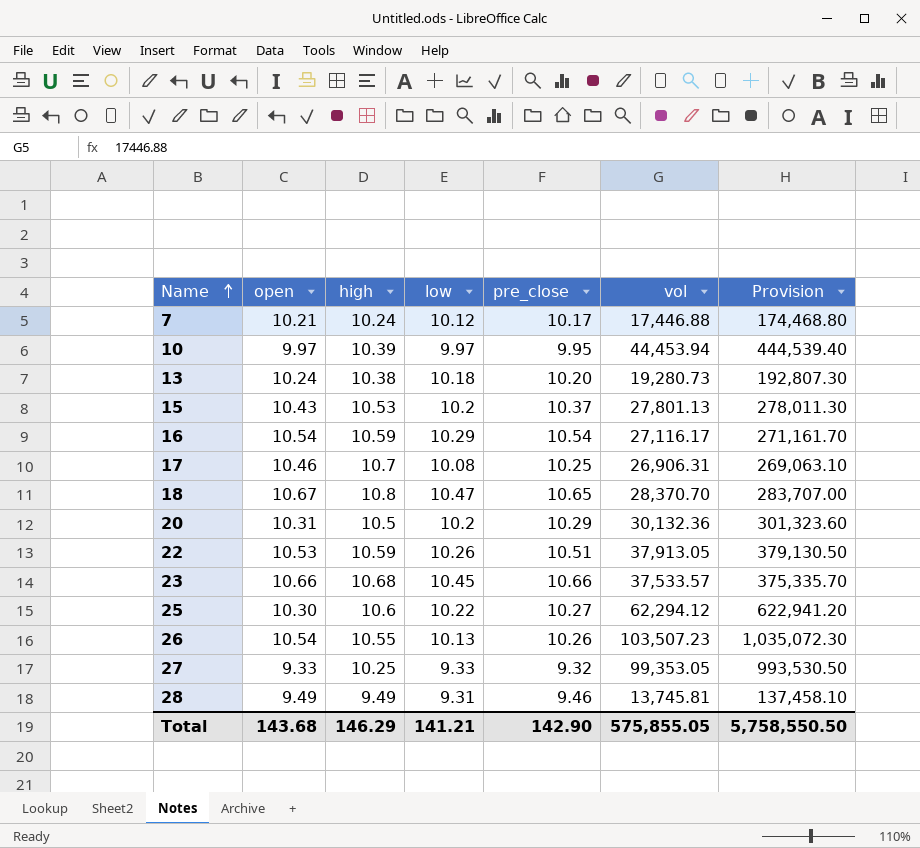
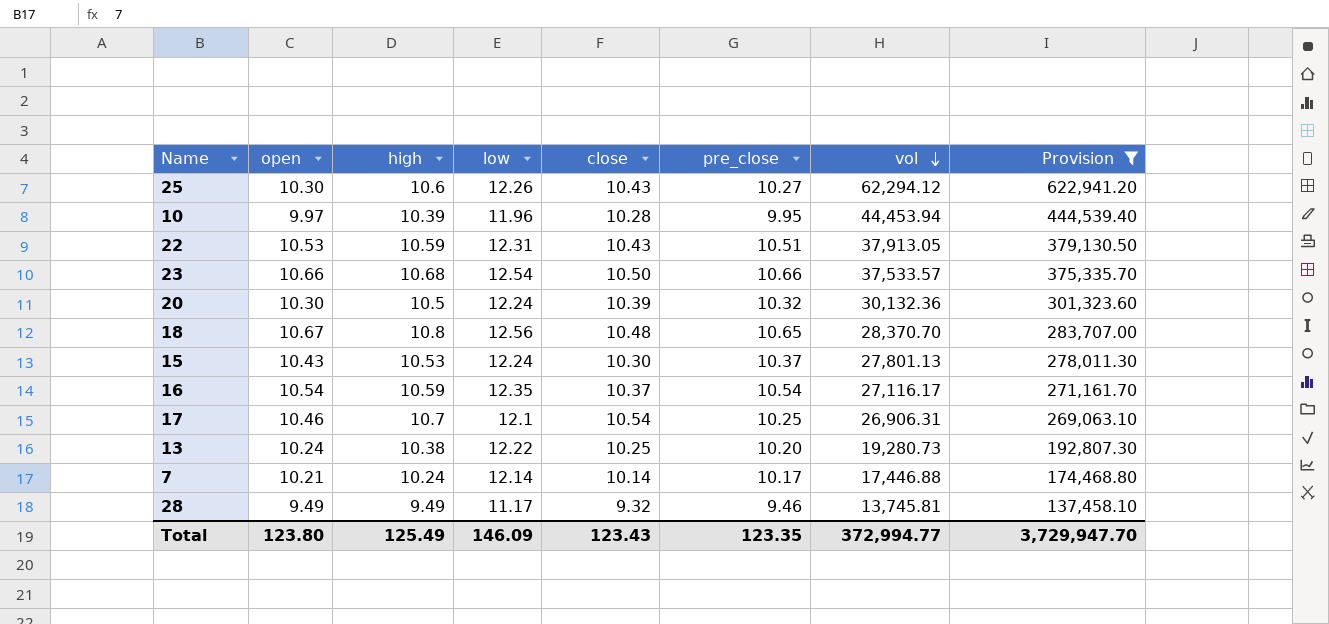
filter: none -> Provision <= 622,941.20
row order: Name ascending -> vol descending
column close | position: none -> 5
25 | low: 10.22 -> 12.26
10 | low: 9.97 -> 11.96
22 | low: 10.26 -> 12.31
23 | low: 10.45 -> 12.54
20 | open: 10.31 -> 10.30
20 | low: 10.2 -> 12.24
20 | pre_close: 10.29 -> 10.32
18 | low: 10.47 -> 12.56
15 | low: 10.2 -> 12.24
16 | low: 10.29 -> 12.35
17 | low: 10.08 -> 12.1
13 | low: 10.18 -> 12.22
7 | low: 10.12 -> 12.14
28 | low: 9.31 -> 11.17
Total | open: 143.68 -> 123.80
Total | high: 146.29 -> 125.49
Total | low: 141.21 -> 146.09
Total | pre_close: 142.90 -> 123.35
Total | vol: 575,855.05 -> 372,994.77
Total | Provision: 5,758,550.50 -> 3,729,947.70

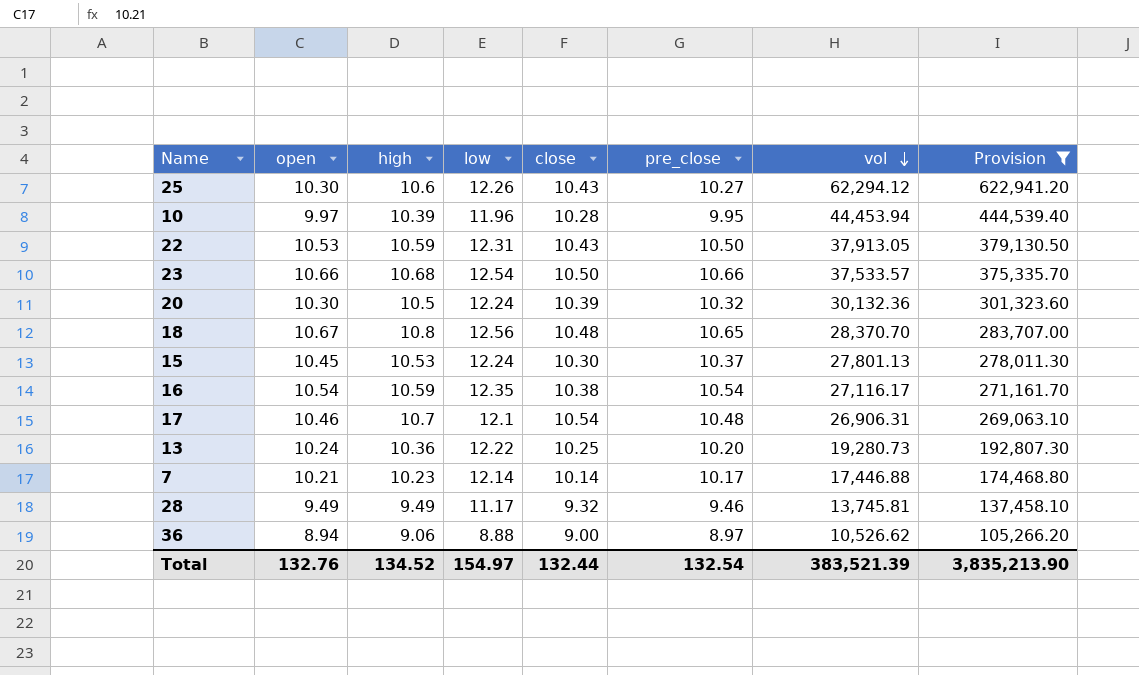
22 | pre_close: 10.51 -> 10.50
15 | open: 10.43 -> 10.45
16 | close: 10.37 -> 10.38
17 | pre_close: 10.25 -> 10.48
13 | high: 10.38 -> 10.36
7 | high: 10.24 -> 10.23
row 36: none -> 8.94 | 9.06 | 8.88 | 9.00 | 8.97 | 10,526.62 | 105,266.20
Total | open: 123.80 -> 132.76
Total | high: 125.49 -> 134.52
Total | low: 146.09 -> 154.97
Total | close: 123.43 -> 132.44
Total | pre_close: 123.35 -> 132.54
Total | vol: 372,994.77 -> 383,521.39
Total | Provision: 3,729,947.70 -> 3,835,213.90

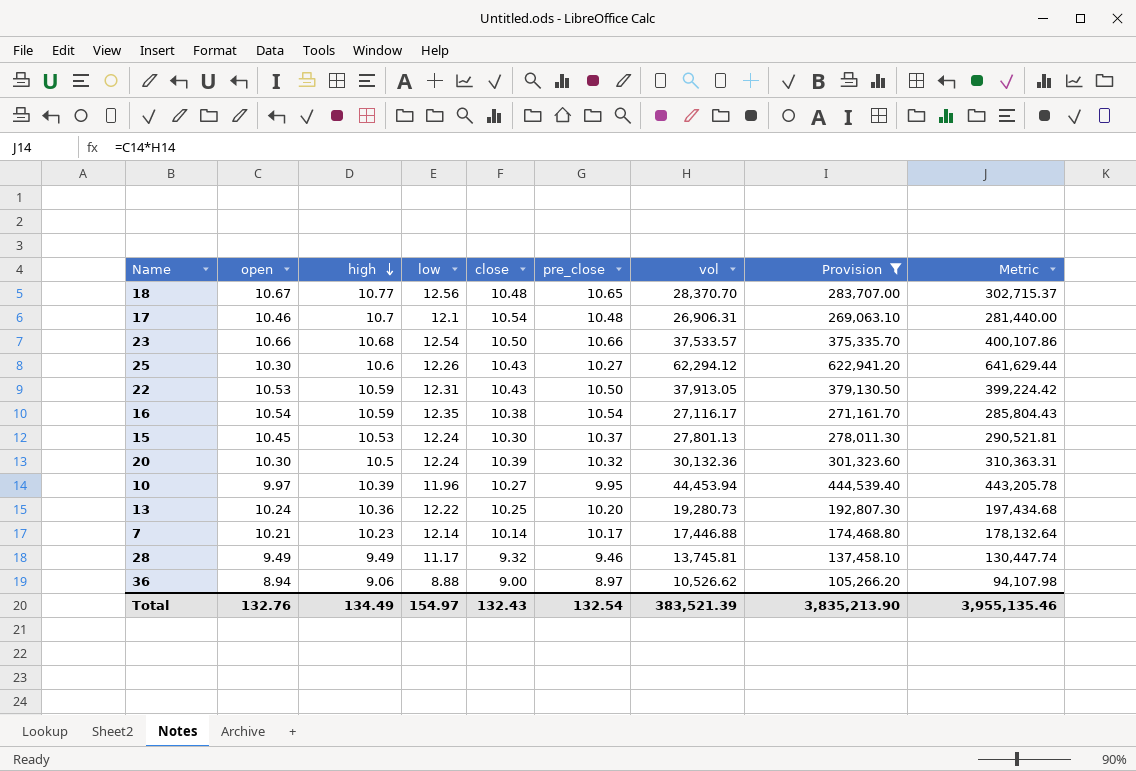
row order: vol descending -> high descending
column Metric | formula: none -> [open] * [vol]
18 | high: 10.8 -> 10.77
10 | close: 10.28 -> 10.27
Total | high: 134.52 -> 134.49
Total | close: 132.44 -> 132.43

